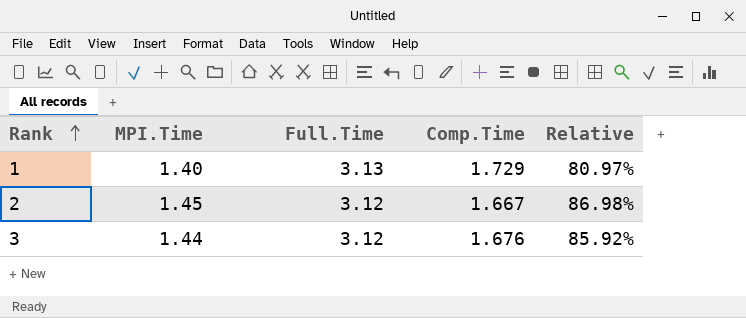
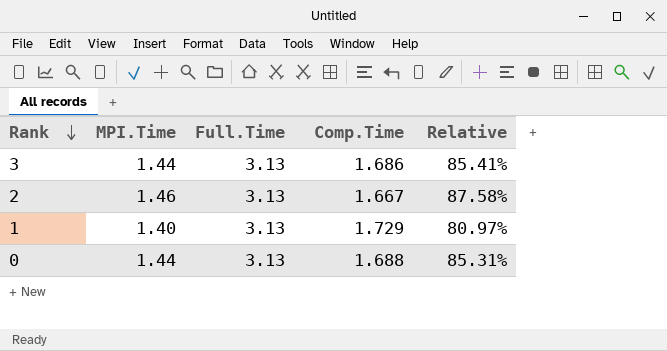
row order: Rank ascending -> Rank descending
3 | Full.Time: 3.12 -> 3.13
3 | Comp.Time: 1.676 -> 1.686
3 | Relative: 85.92% -> 85.41%
2 | MPI.Time: 1.45 -> 1.46
2 | Full.Time: 3.12 -> 3.13
2 | Relative: 86.98% -> 87.58%
row 0: none -> 1.44 | 3.13 | 1.688 | 85.31%

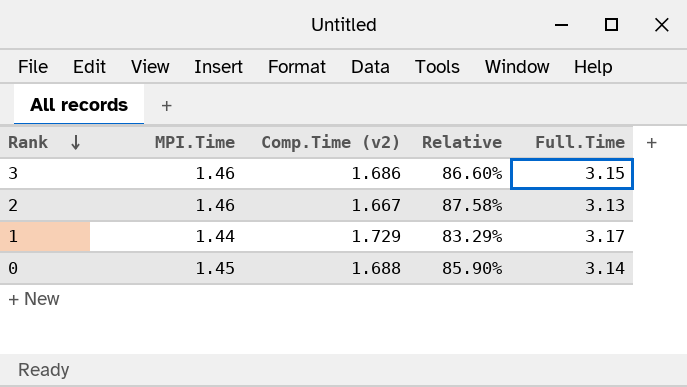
column name: Comp.Time -> Comp.Time (v2)
column Full.Time | position: 3 -> 5
3 | MPI.Time: 1.44 -> 1.46
3 | Relative: 85.41% -> 86.60%
3 | Full.Time: 3.13 -> 3.15
1 | MPI.Time: 1.40 -> 1.44
1 | Relative: 80.97% -> 83.29%
1 | Full.Time: 3.13 -> 3.17
0 | MPI.Time: 1.44 -> 1.45
0 | Relative: 85.31% -> 85.90%
0 | Full.Time: 3.13 -> 3.14

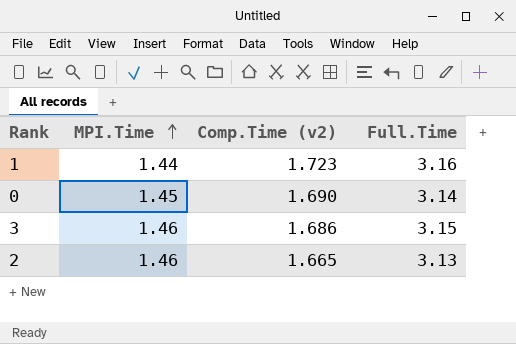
row order: Rank descending -> MPI.Time ascending
column Relative | formula: [MPI.Time] / [Comp.Time (v2)] -> none
1 | Comp.Time (v2): 1.729 -> 1.723
1 | Full.Time: 3.17 -> 3.16
0 | Comp.Time (v2): 1.688 -> 1.690
2 | Comp.Time (v2): 1.667 -> 1.665

